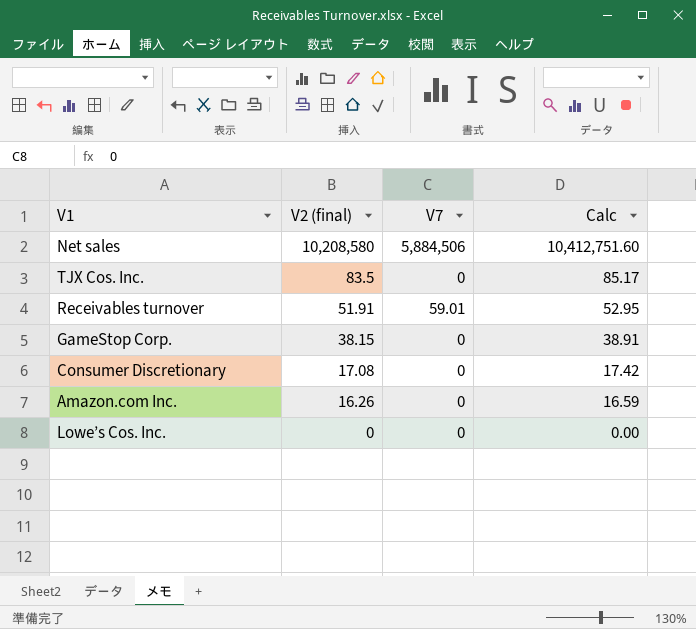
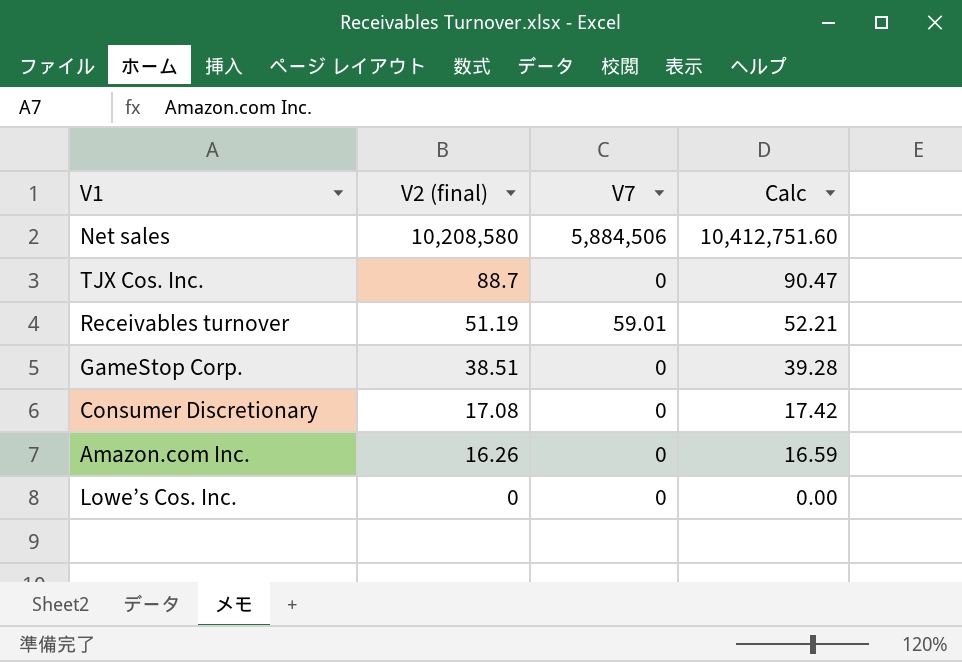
TJX Cos. Inc. | V2 (final): 83.5 -> 88.7
TJX Cos. Inc. | Calc: 85.17 -> 90.47
Receivables turnover | V2 (final): 51.91 -> 51.19
Receivables turnover | Calc: 52.95 -> 52.21
GameStop Corp. | V2 (final): 38.15 -> 38.51
GameStop Corp. | Calc: 38.91 -> 39.28

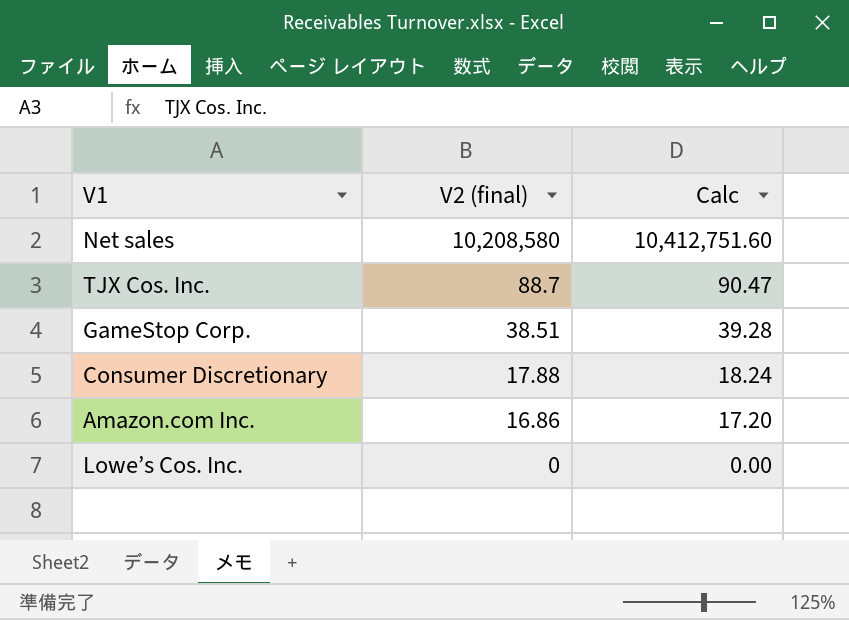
column V7 | position: 3 -> none
row Receivables turnover: 51.19 | 59.01 | 52.21 -> none
Consumer Discretionary | V2 (final): 17.08 -> 17.88
Consumer Discretionary | Calc: 17.42 -> 18.24
Amazon.com Inc. | V2 (final): 16.26 -> 16.86
Amazon.com Inc. | Calc: 16.59 -> 17.20

